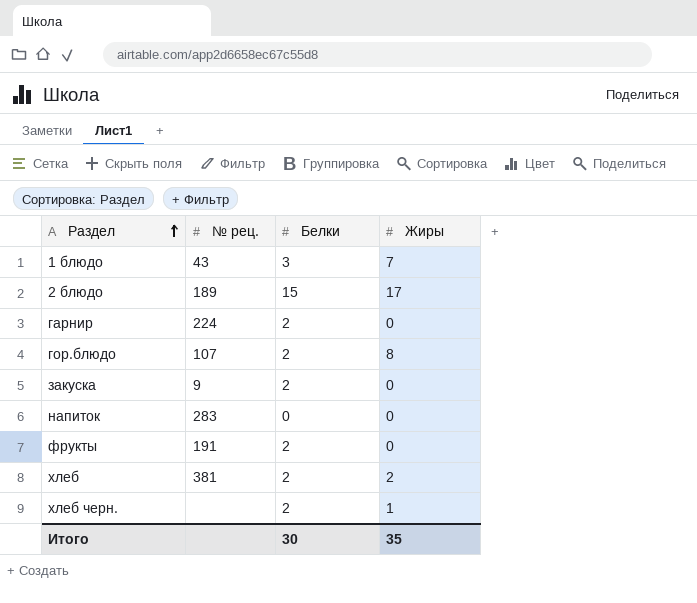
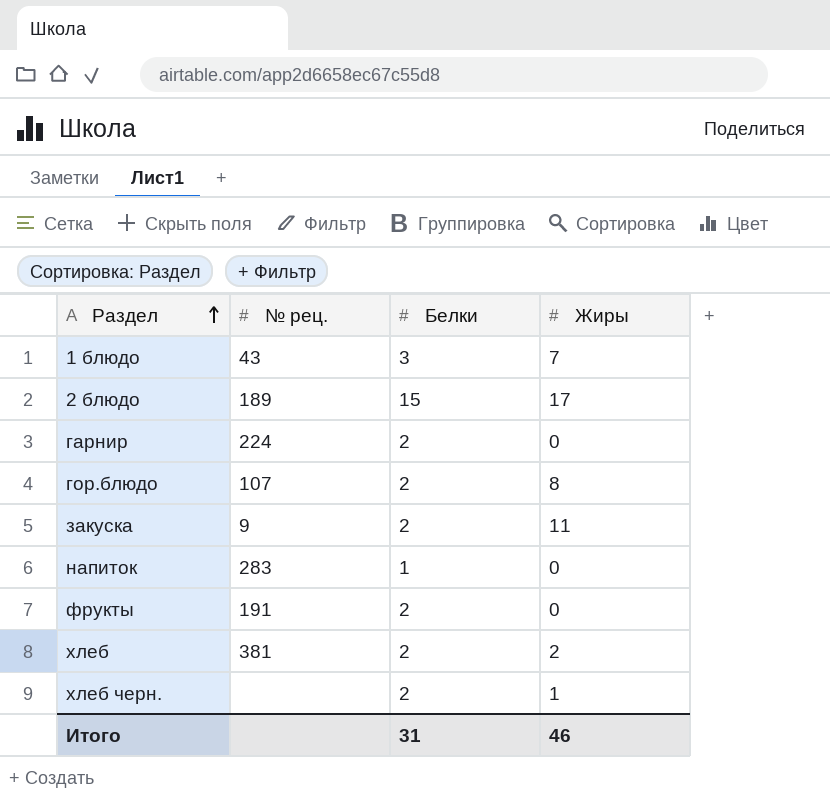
закуска | Жиры: 0 -> 11
напиток | Белки: 0 -> 1
Итого | Белки: 30 -> 31
Итого | Жиры: 35 -> 46

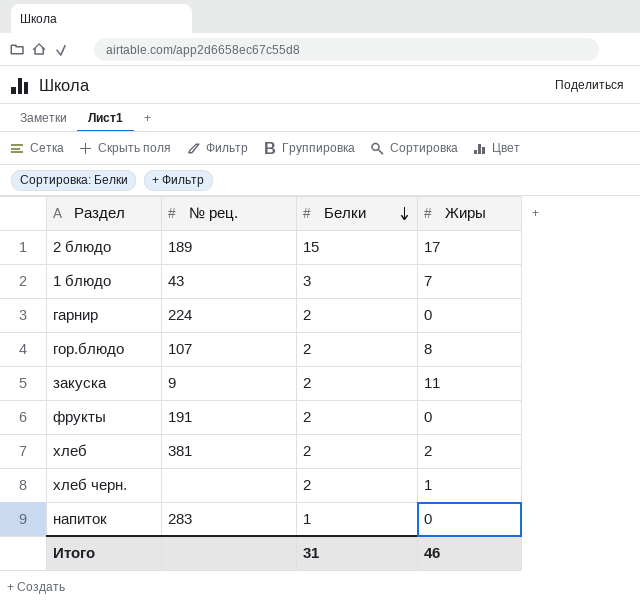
row order: Раздел ascending -> Белки descending

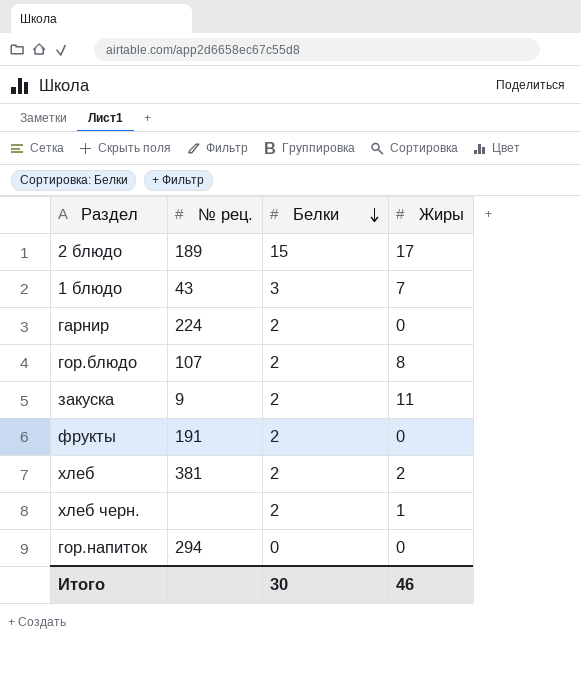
row напиток: 283 | 1 | 0 -> none
row гор.напиток: none -> 294 | 0 | 0
Итого | Белки: 31 -> 30

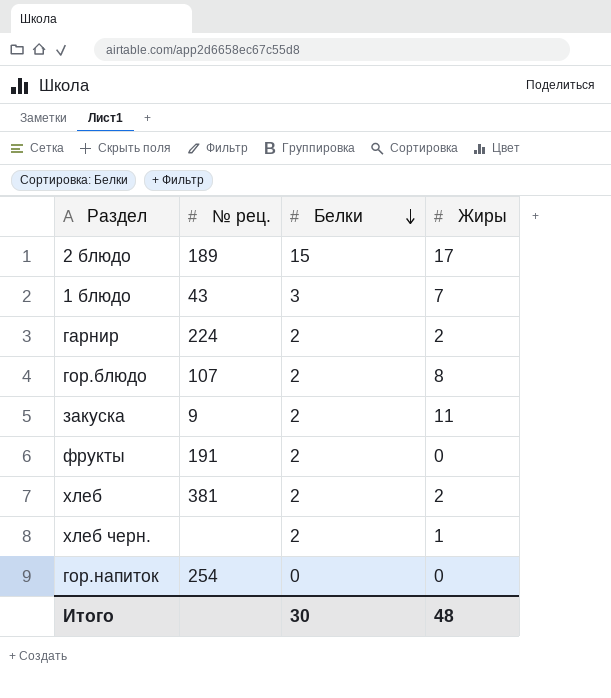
гарнир | Жиры: 0 -> 2
гор.напиток | № рец.: 294 -> 254
Итого | Жиры: 46 -> 48

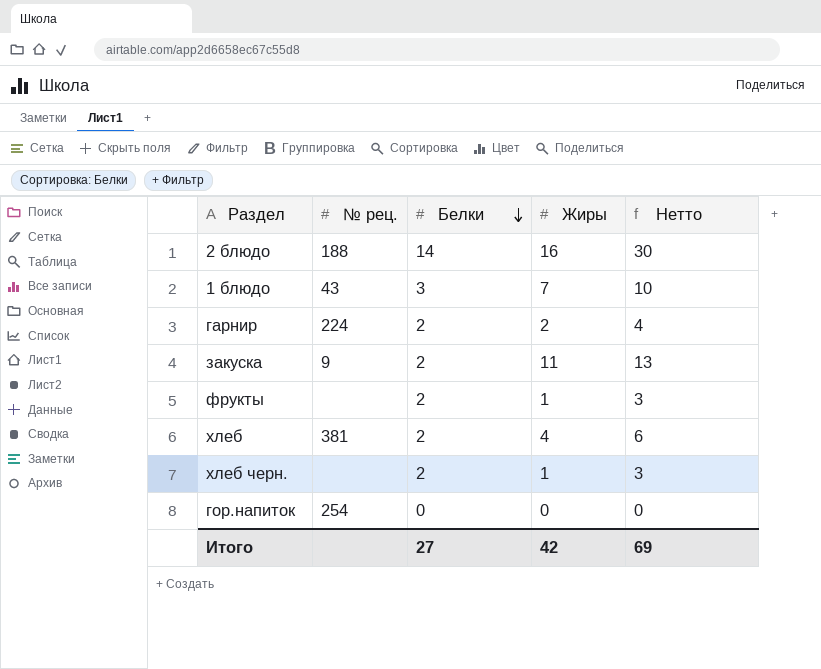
column Нетто | formula: none -> [Белки] + [Жиры]
row гор.блюдо: 107 | 2 | 8 -> none
2 блюдо | № рец.: 189 -> 188
2 блюдо | Белки: 15 -> 14
2 блюдо | Жиры: 17 -> 16
фрукты | № рец.: 191 -> none
фрукты | Жиры: 0 -> 1
хлеб | Жиры: 2 -> 4
Итого | Белки: 30 -> 27
Итого | Жиры: 48 -> 42

